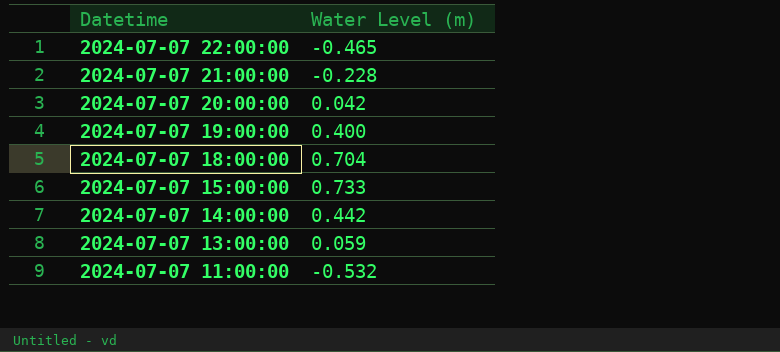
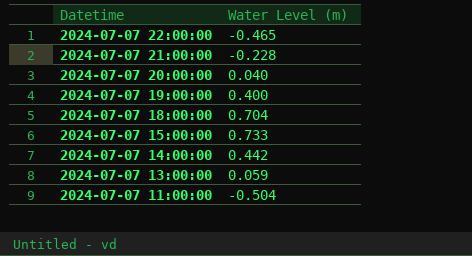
2024-07-07 20:00:00 | Water Level (m): 0.042 -> 0.040
2024-07-07 11:00:00 | Water Level (m): -0.532 -> -0.504

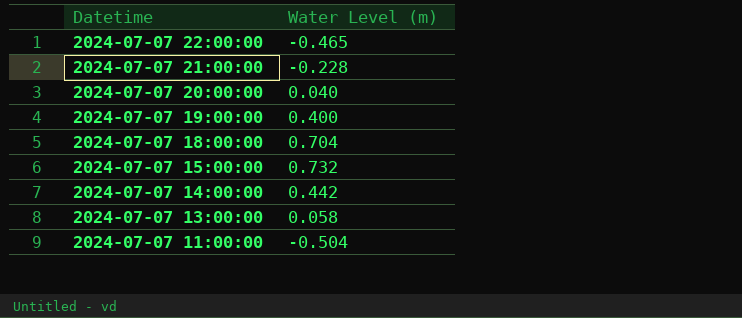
2024-07-07 15:00:00 | Water Level (m): 0.733 -> 0.732
2024-07-07 13:00:00 | Water Level (m): 0.059 -> 0.058

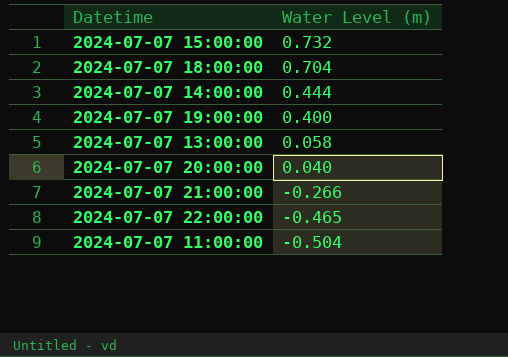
row order: Datetime descending -> Water Level (m) descending
2024-07-07 14:00:00 | Water Level (m): 0.442 -> 0.444
2024-07-07 21:00:00 | Water Level (m): -0.228 -> -0.266

